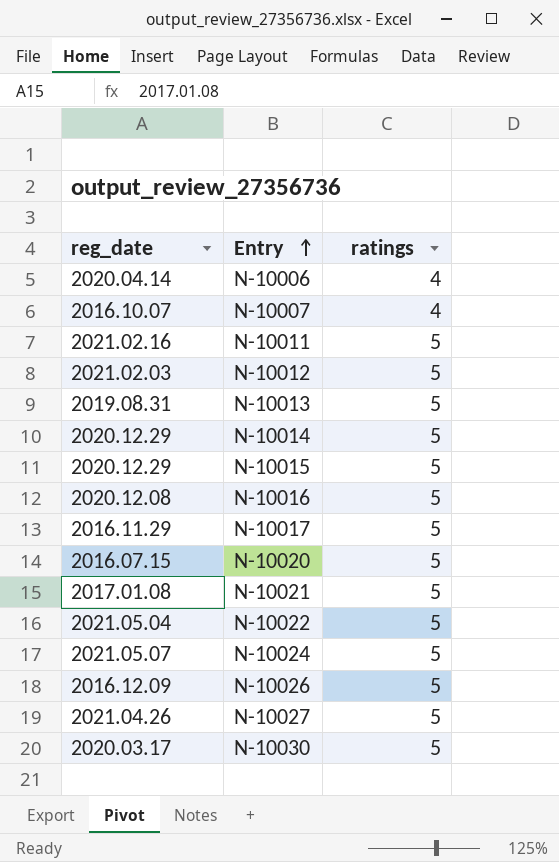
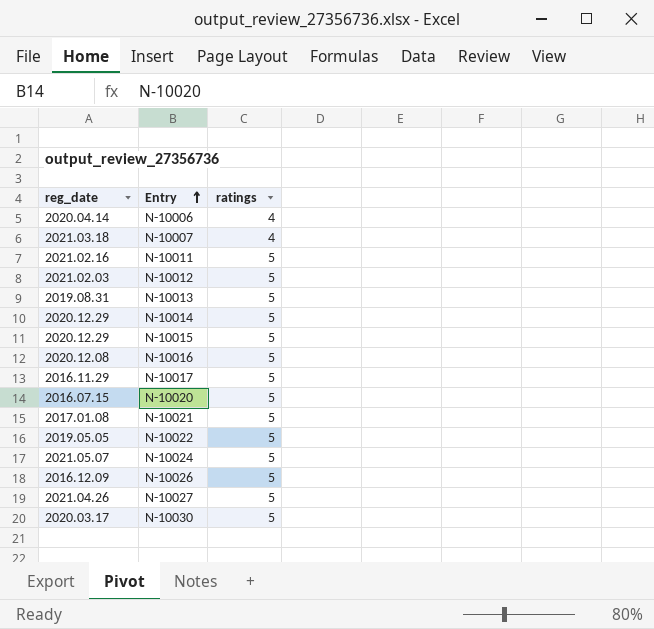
N-10007 | reg_date: 2016.10.07 -> 2021.03.18
N-10022 | reg_date: 2021.05.04 -> 2019.05.05

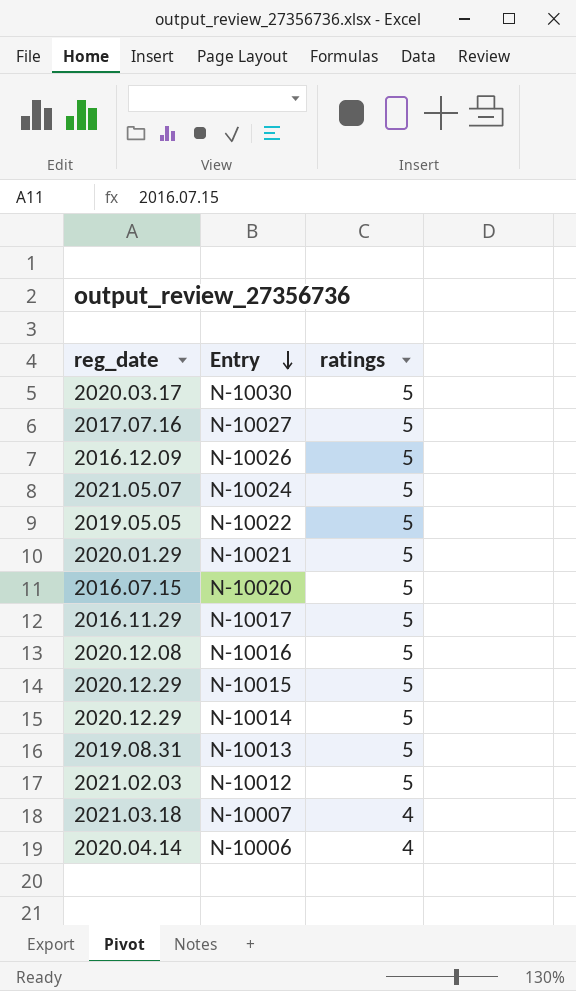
row order: Entry ascending -> Entry descending
row N-10011: 2021.02.16 | 5 -> none
N-10027 | reg_date: 2021.04.26 -> 2017.07.16
N-10021 | reg_date: 2017.01.08 -> 2020.01.29

